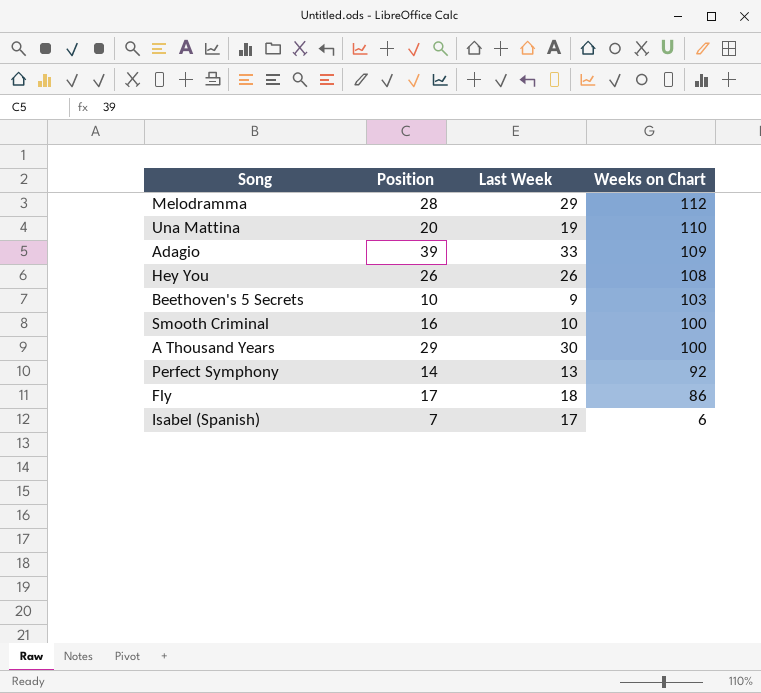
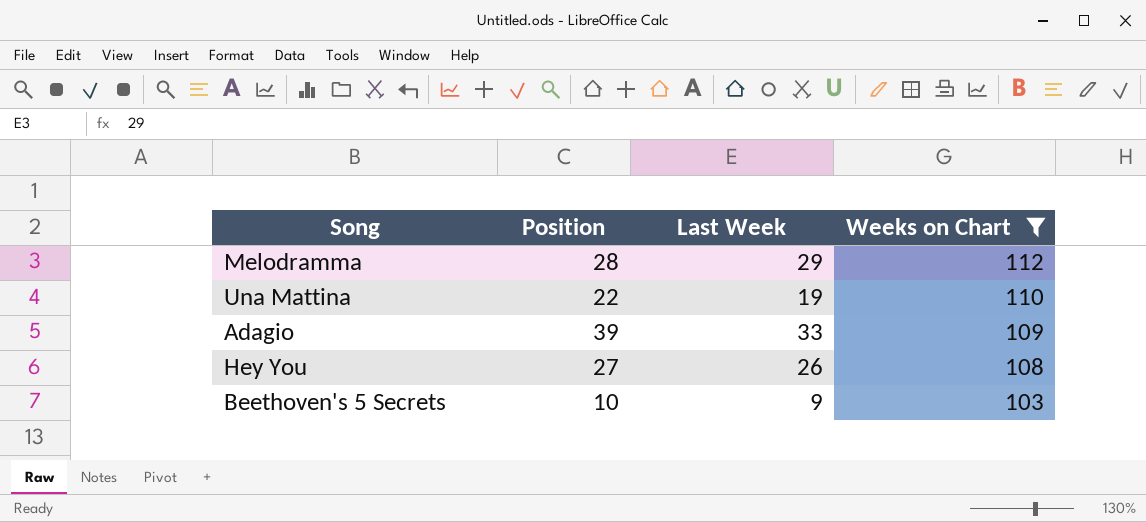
filter: none -> Weeks on Chart >= 103
Una Mattina | Position: 20 -> 22
Hey You | Position: 26 -> 27

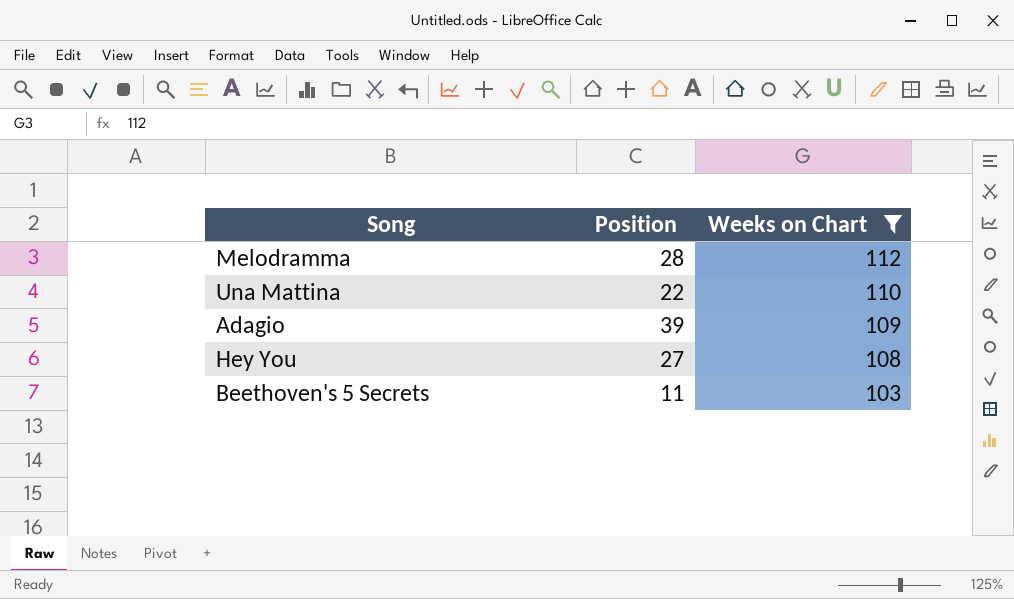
column Last Week | position: 3 -> none
Beethoven's 5 Secrets | Position: 10 -> 11

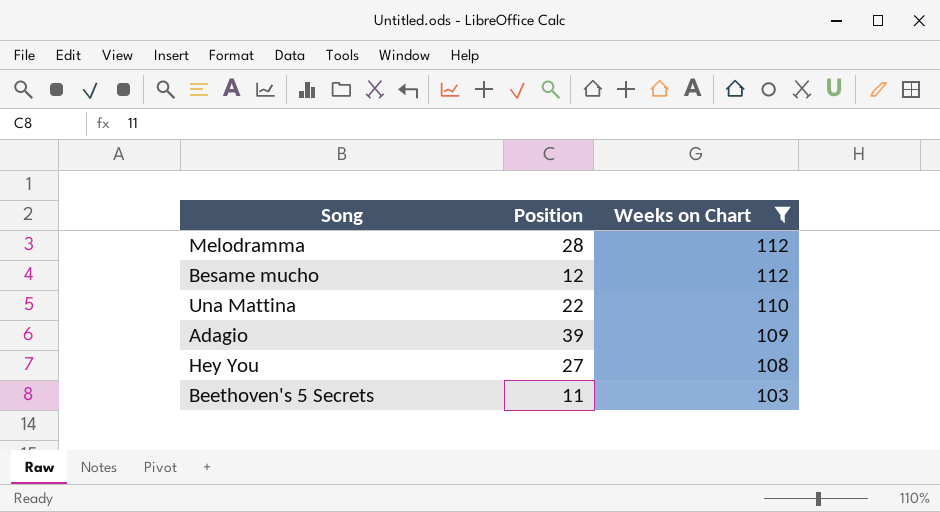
row Besame mucho: none -> 12 | 112

